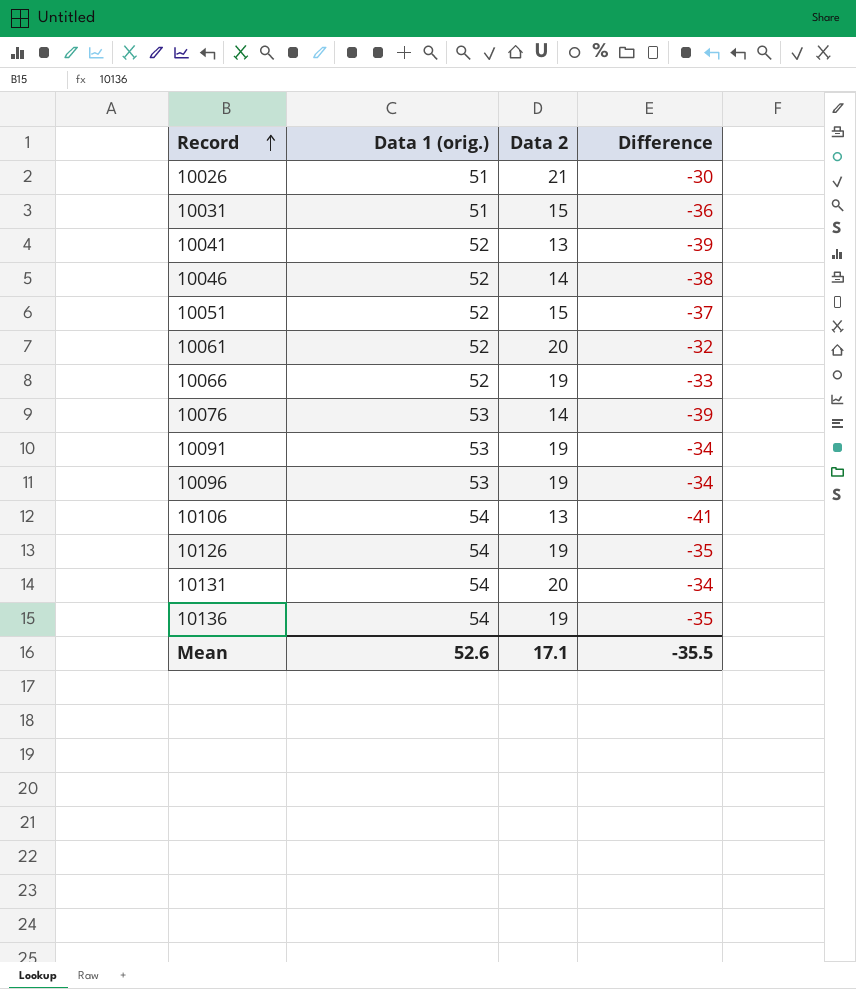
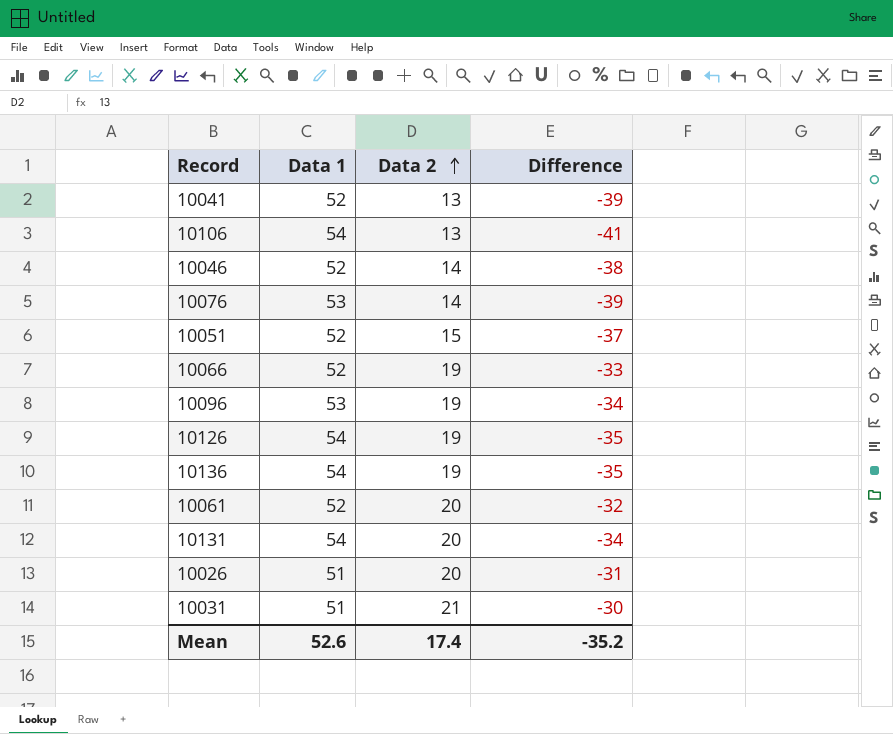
row order: Record ascending -> Data 2 ascending
column name: Data 1 (orig.) -> Data 1
row 10091: 53 | 19 | -34 -> none
10026 | Data 2: 21 -> 20
10026 | Difference: -30 -> -31
10031 | Data 2: 15 -> 21
10031 | Difference: -36 -> -30
Mean | Data 2: 17.1 -> 17.4
Mean | Difference: -35.5 -> -35.2

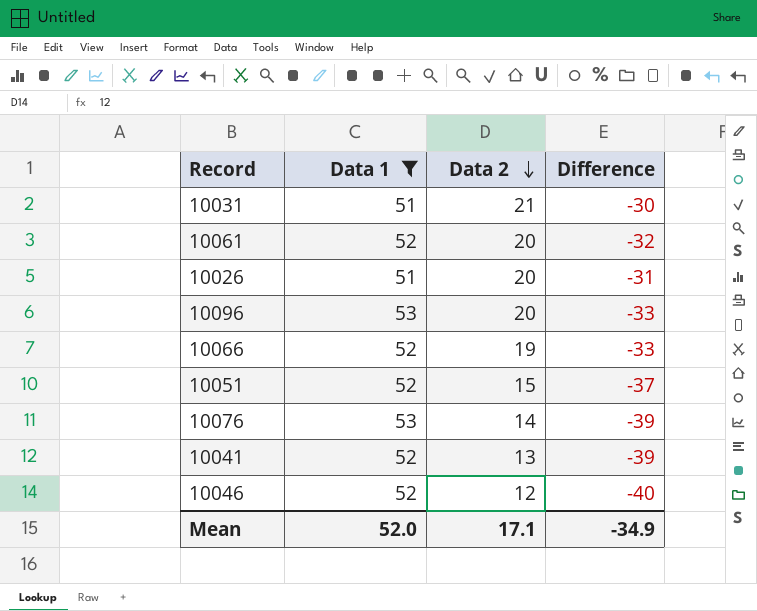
filter: none -> Data 1 != 54
row order: Data 2 ascending -> Data 2 descending
10096 | Data 2: 19 -> 20
10096 | Difference: -34 -> -33
10046 | Data 2: 14 -> 12
10046 | Difference: -38 -> -40
Mean | Data 1: 52.6 -> 52.0
Mean | Data 2: 17.4 -> 17.1
Mean | Difference: -35.2 -> -34.9

